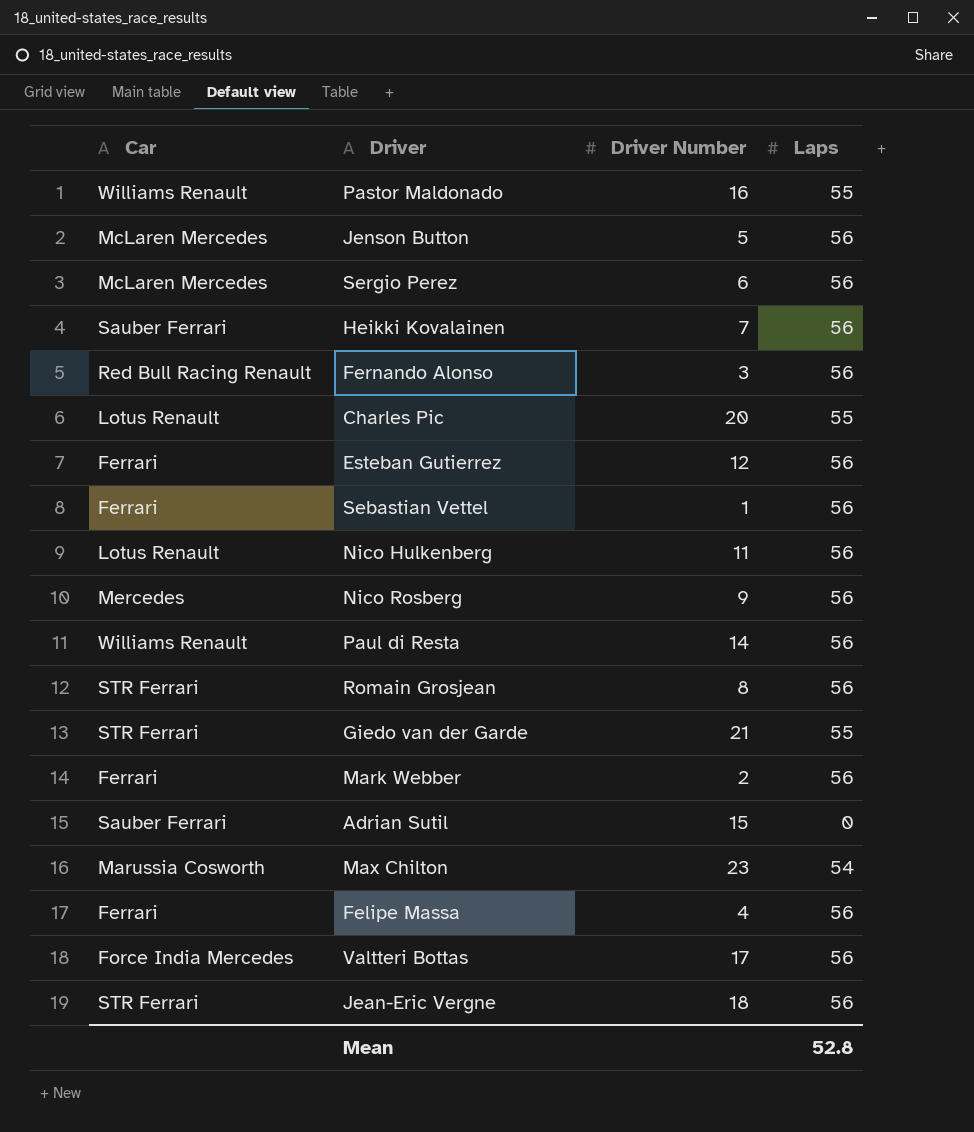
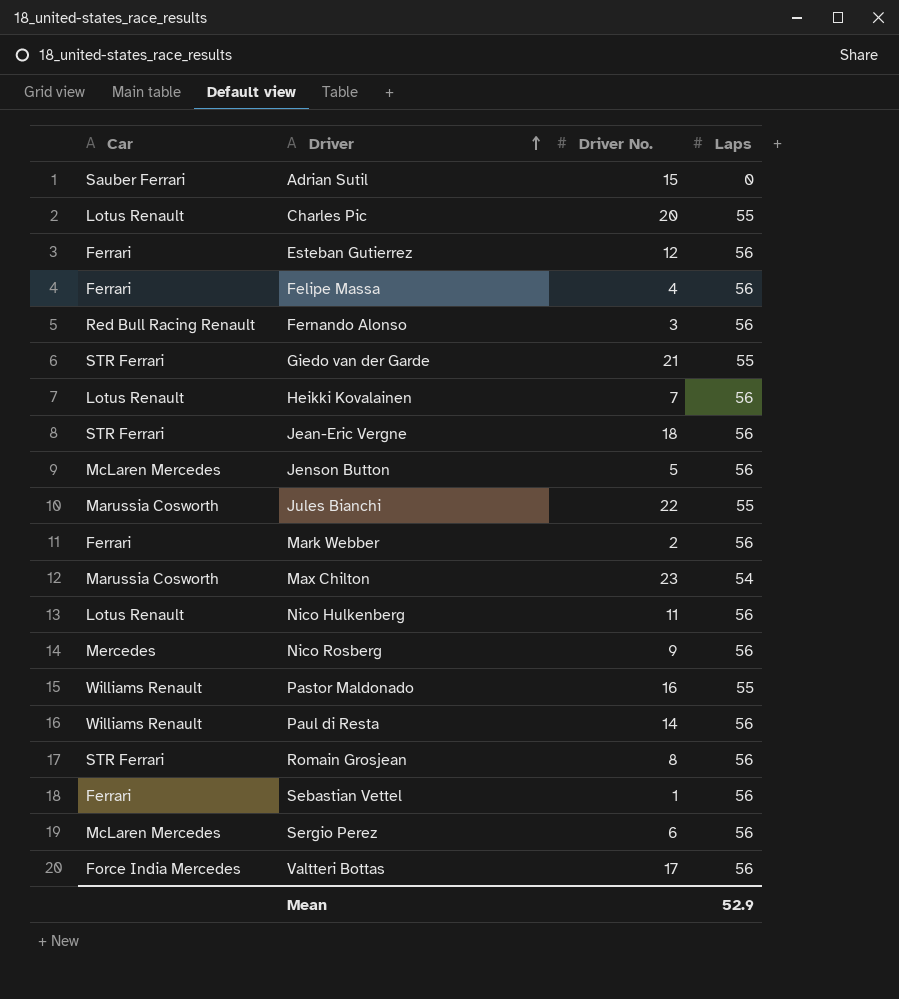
row order: none -> Driver ascending
column name: Driver Number -> Driver No.
Heikki Kovalainen | Car: Sauber Ferrari -> Lotus Renault
row Jules Bianchi: none -> Marussia Cosworth | 22 | 55
Mean | Laps: 52.8 -> 52.9

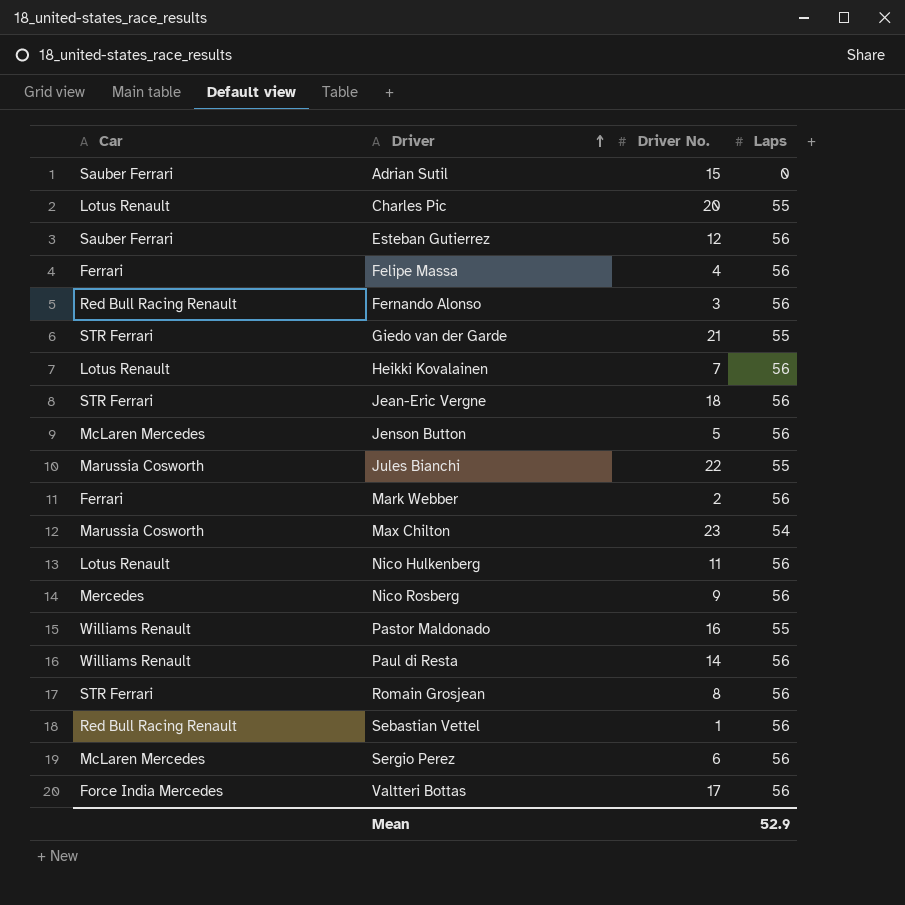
Esteban Gutierrez | Car: Ferrari -> Sauber Ferrari
Sebastian Vettel | Car: Ferrari -> Red Bull Racing Renault

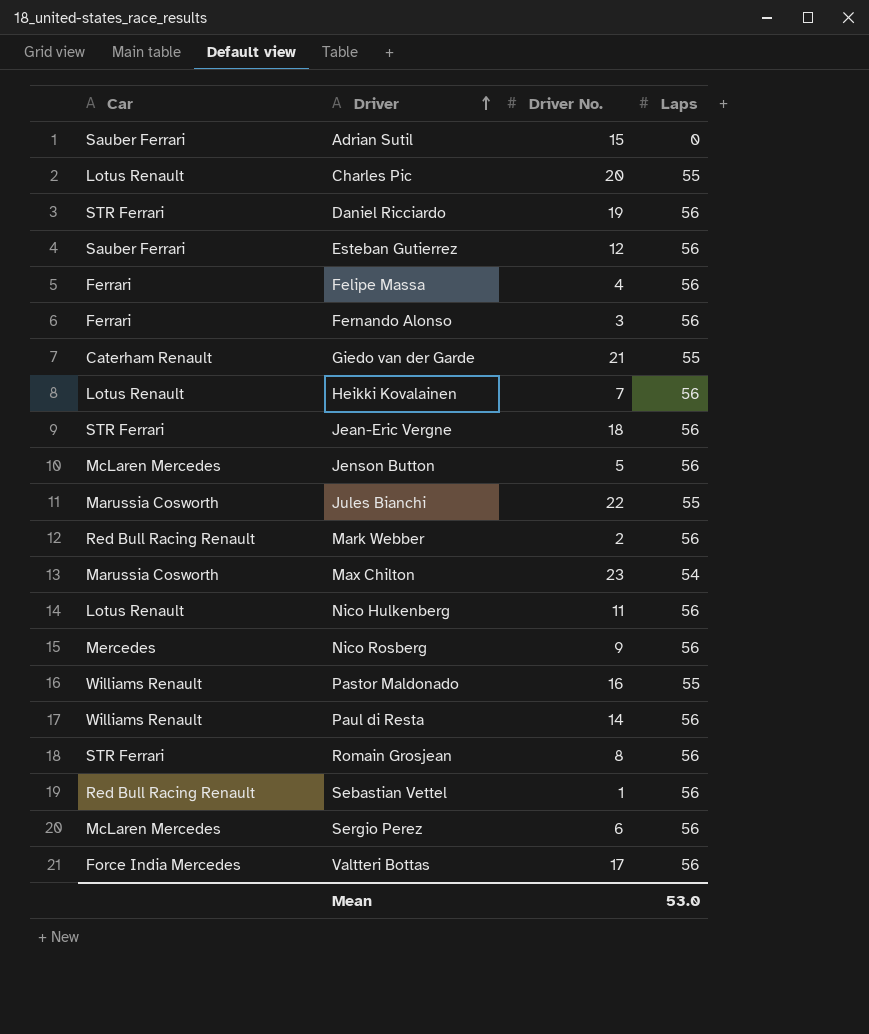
row Daniel Ricciardo: none -> STR Ferrari | 19 | 56
Fernando Alonso | Car: Red Bull Racing Renault -> Ferrari
Giedo van der Garde | Car: STR Ferrari -> Caterham Renault
Mark Webber | Car: Ferrari -> Red Bull Racing Renault
Mean | Laps: 52.9 -> 53.0

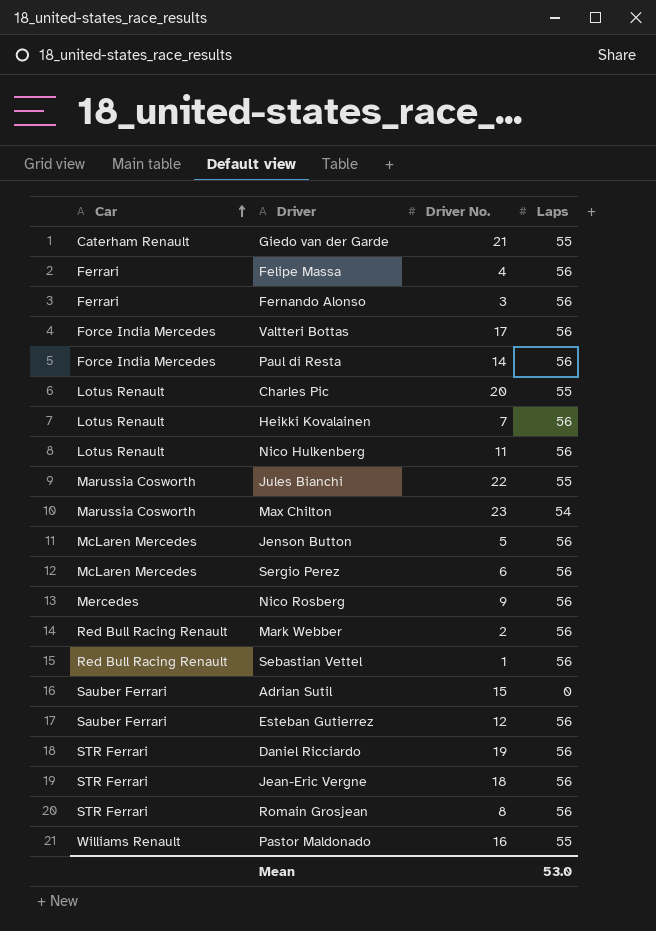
row order: Driver ascending -> Car ascending
Paul di Resta | Car: Williams Renault -> Force India Mercedes

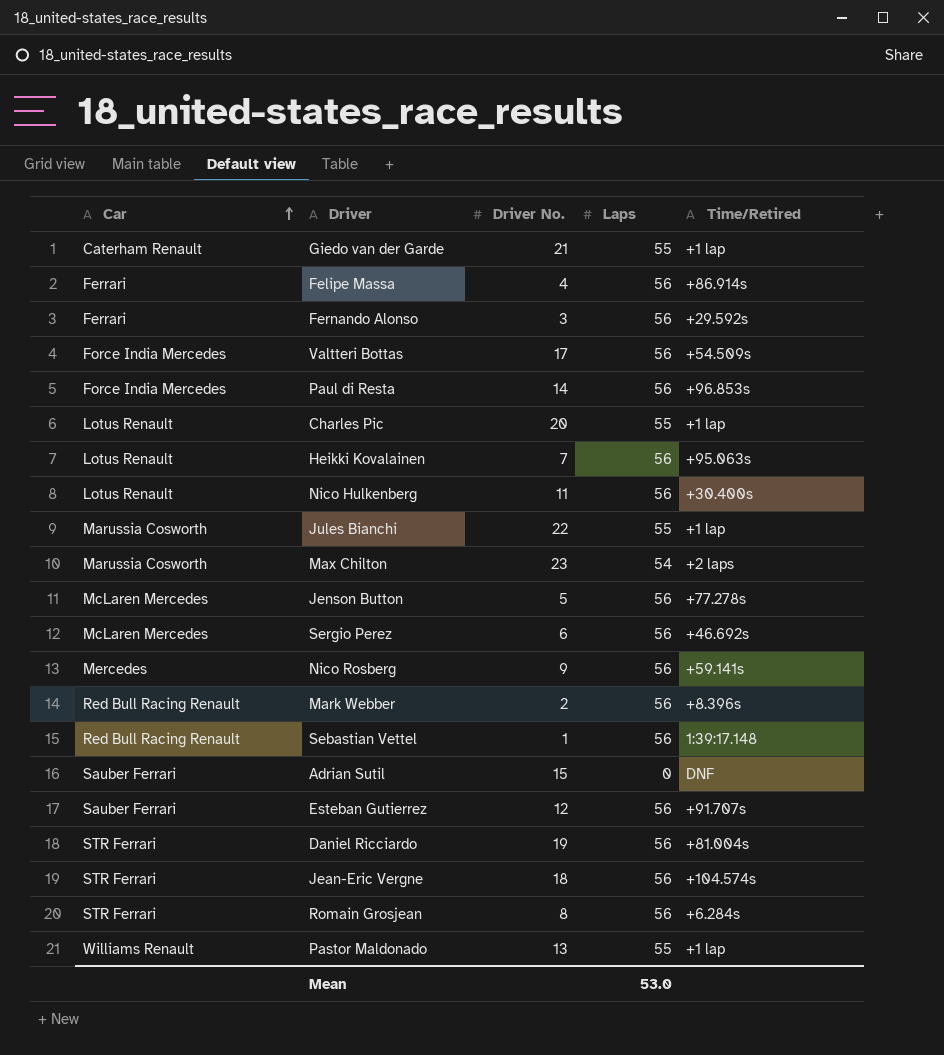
column Time/Retired | position: none -> 5
Pastor Maldonado | Driver No.: 16 -> 13

